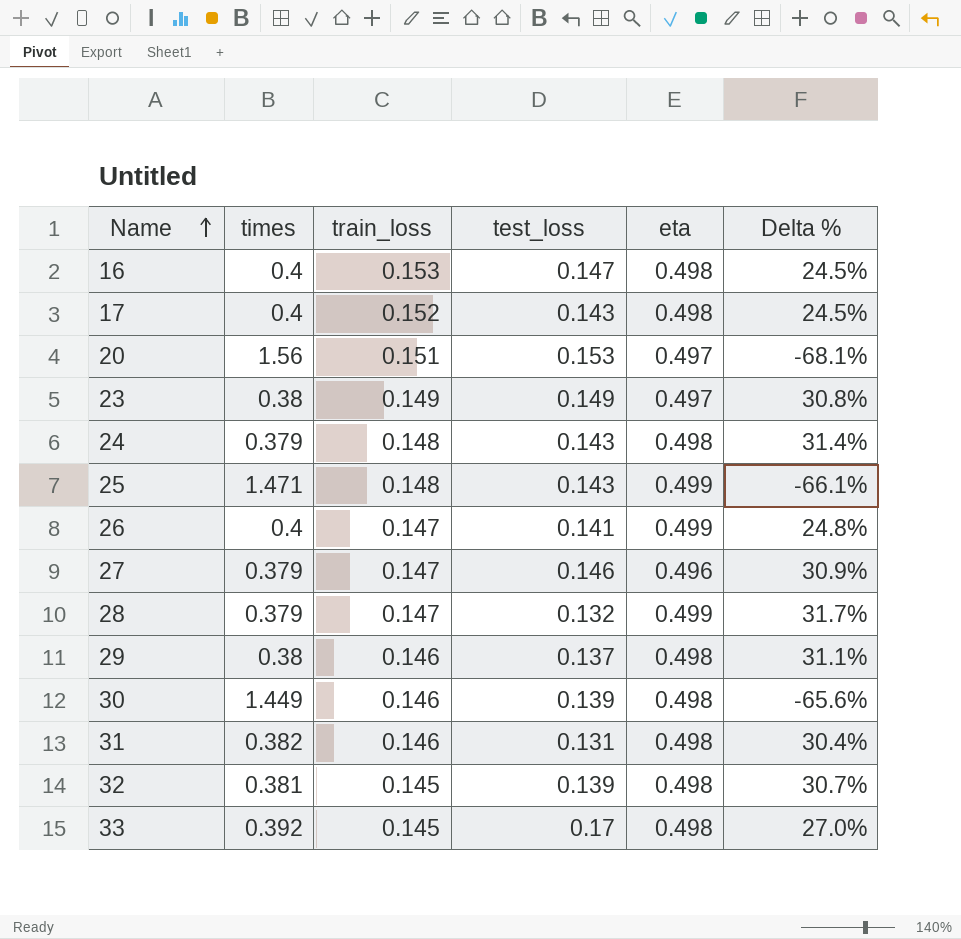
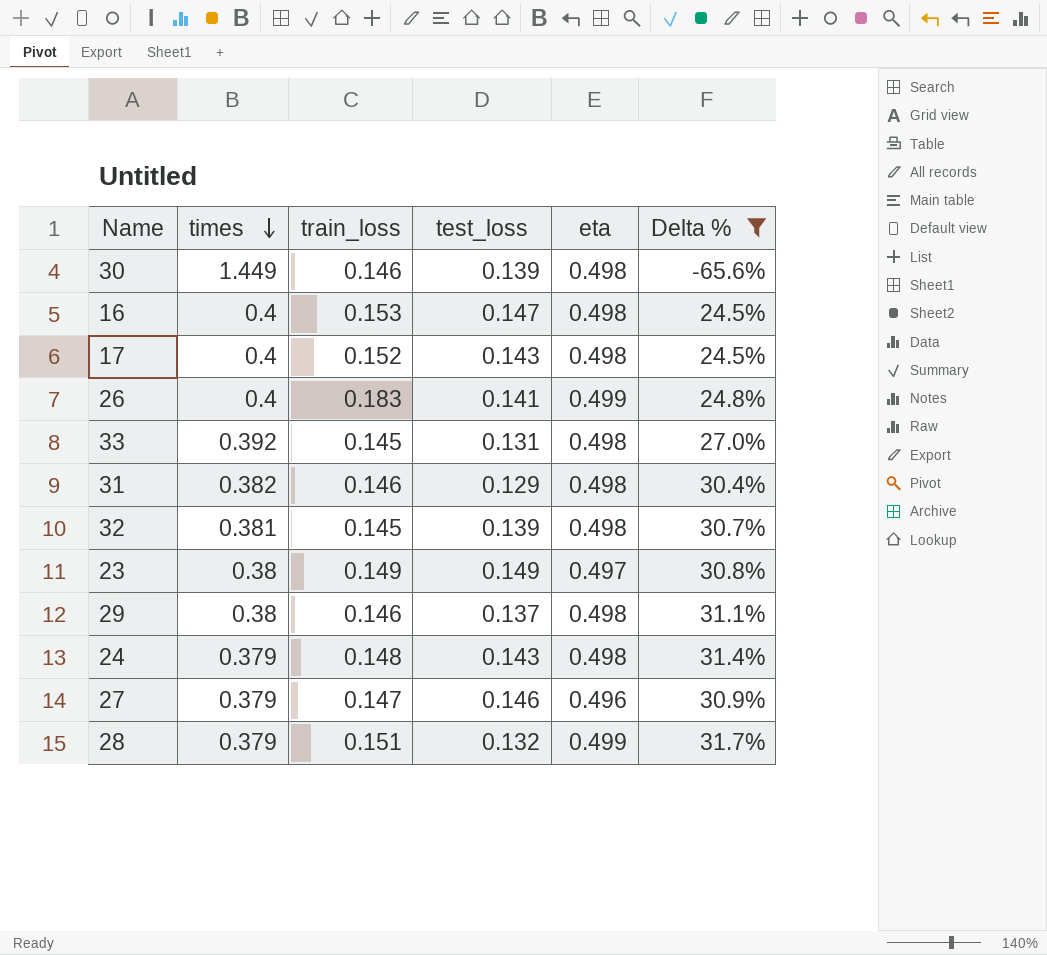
filter: none -> Delta % >= -65.6%
row order: Name ascending -> times descending
26 | train_loss: 0.147 -> 0.183
33 | test_loss: 0.17 -> 0.131
31 | test_loss: 0.131 -> 0.129
28 | train_loss: 0.147 -> 0.151

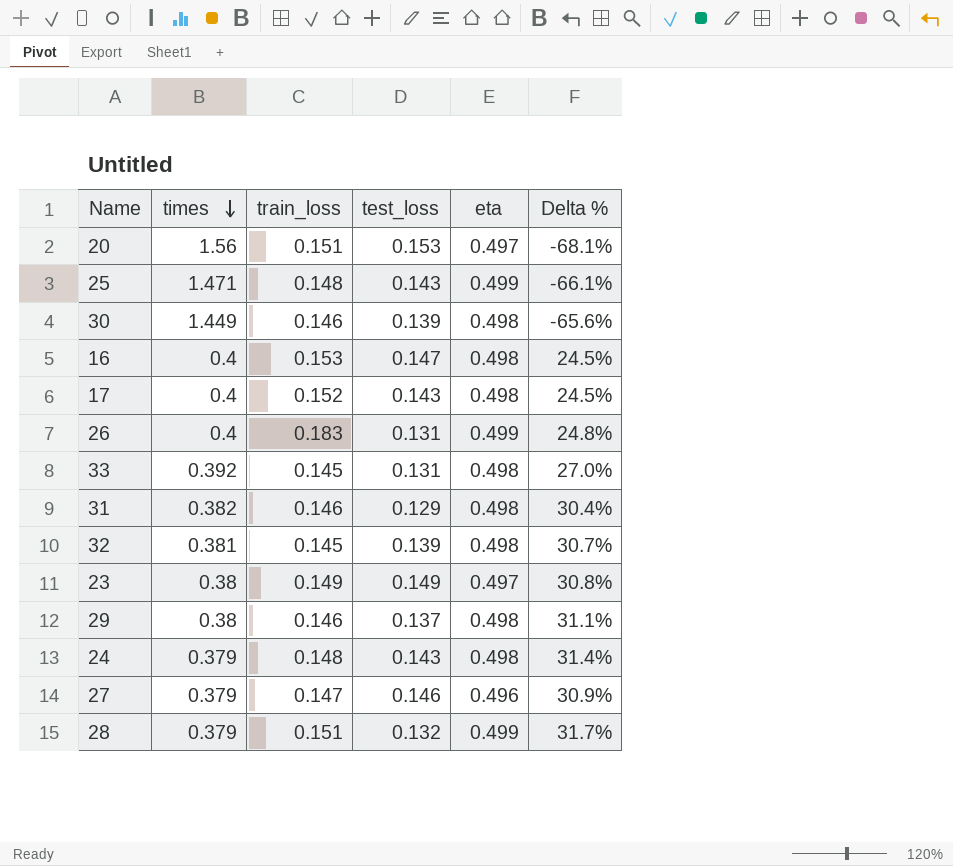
filter: Delta % >= -65.6% -> none
26 | test_loss: 0.141 -> 0.131

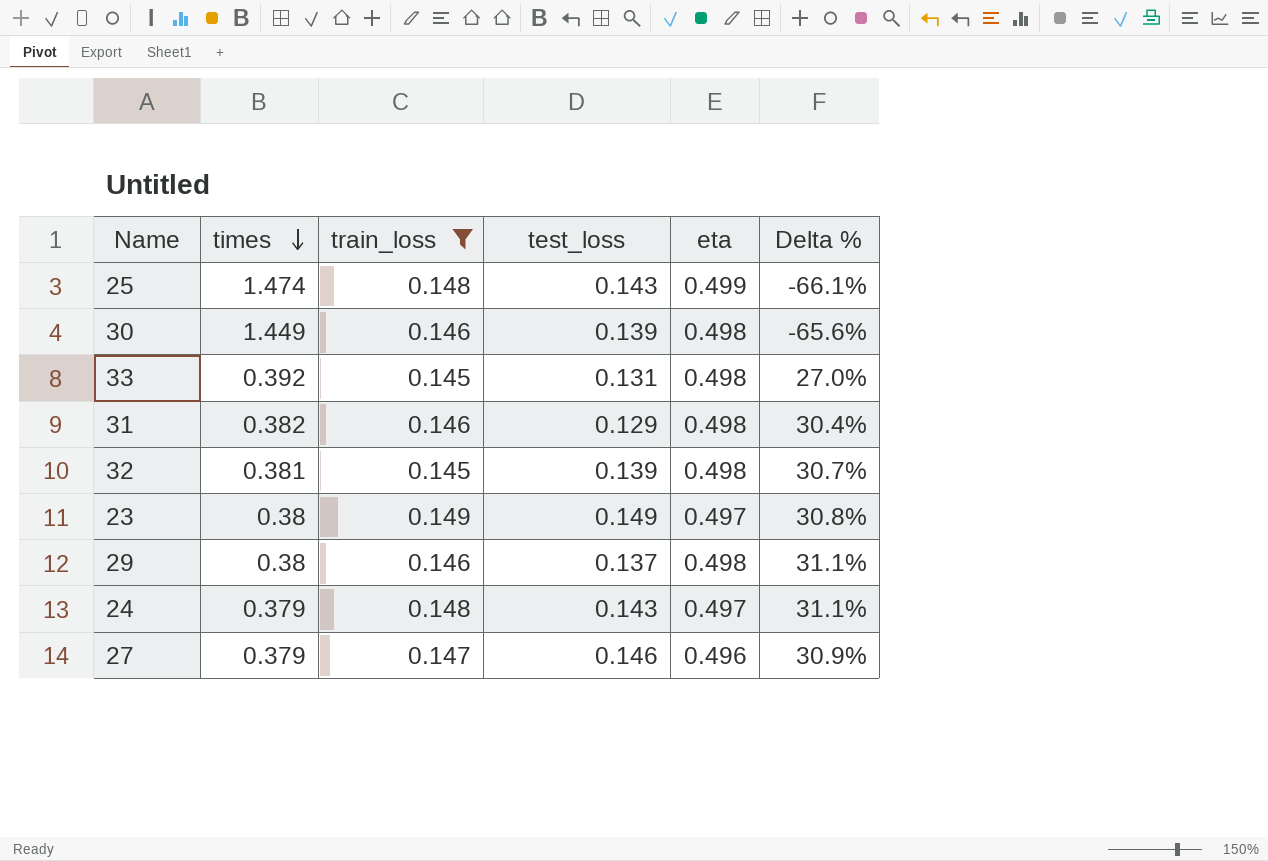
filter: none -> train_loss <= 0.149
25 | times: 1.471 -> 1.474
24 | eta: 0.498 -> 0.497
24 | Delta %: 31.4% -> 31.1%

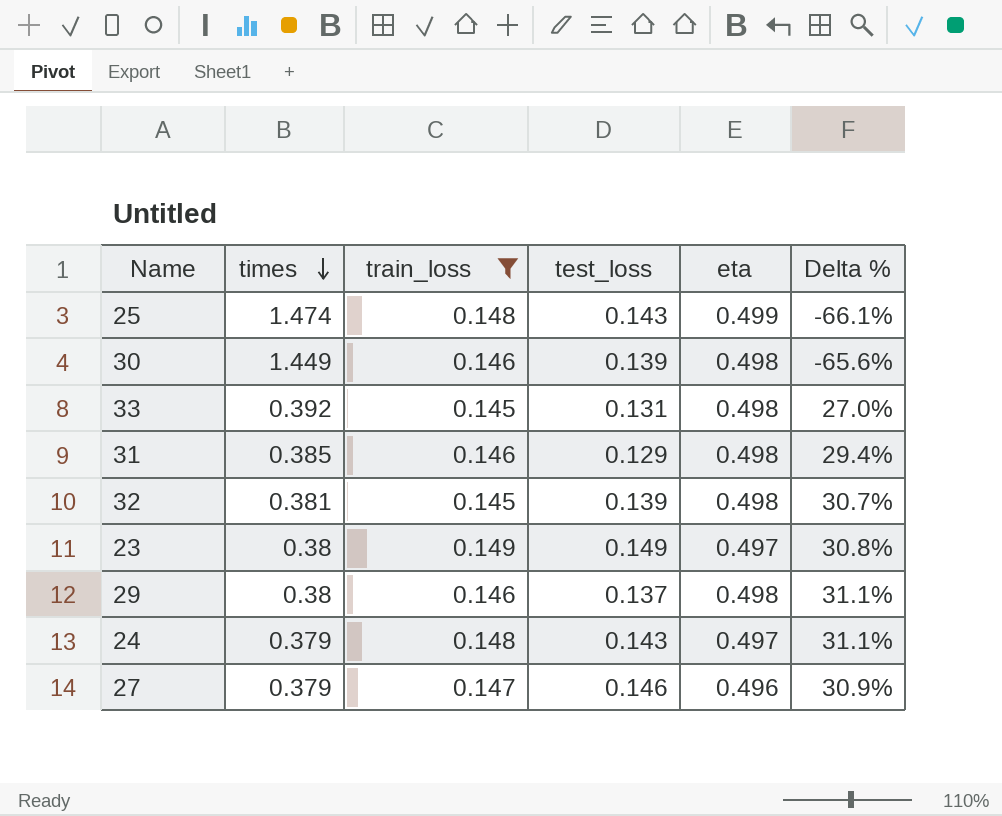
31 | times: 0.382 -> 0.385
31 | Delta %: 30.4% -> 29.4%

